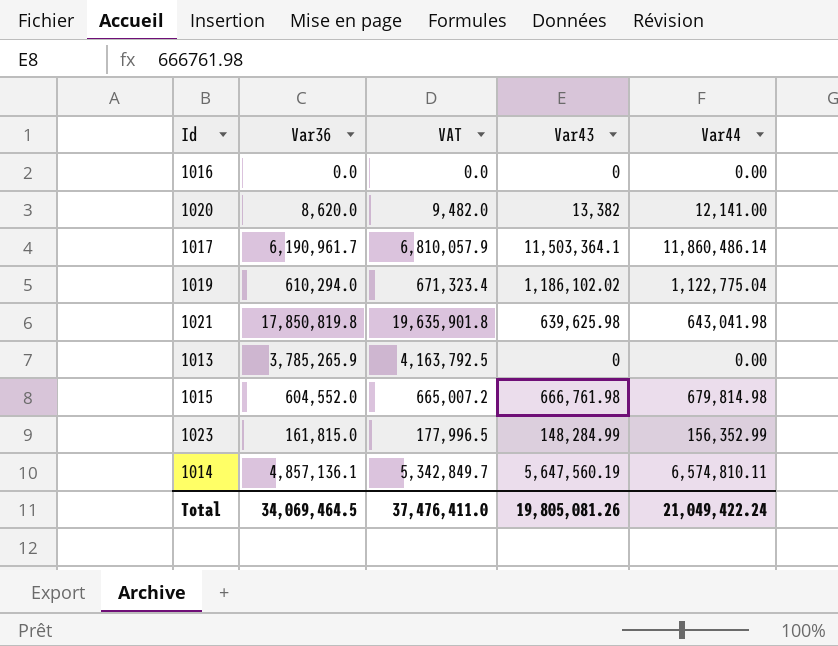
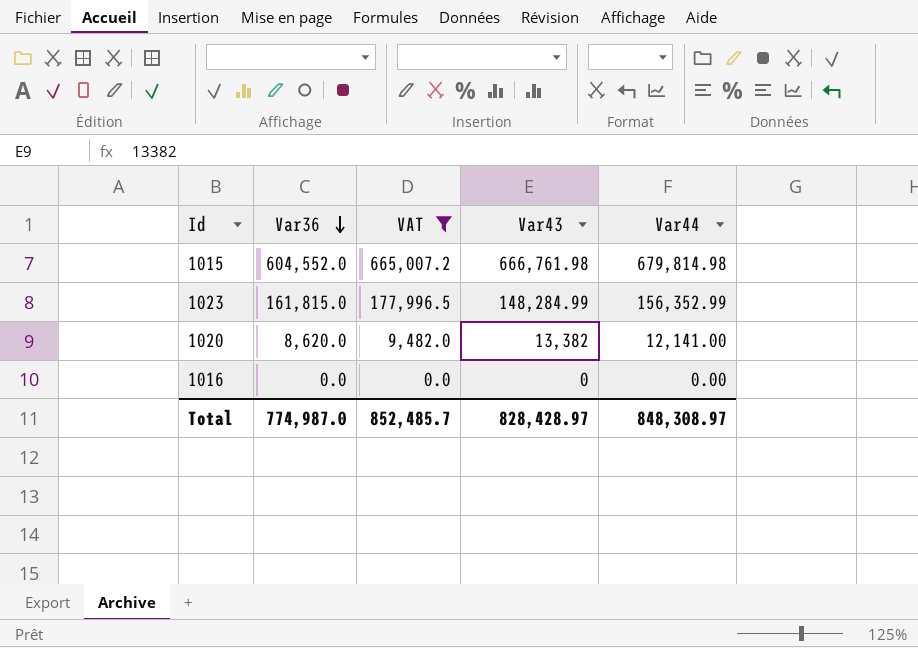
filter: none -> VAT <= 665,007.2
row order: none -> Var36 descending
Total | Var36: 34,069,464.5 -> 774,987.0
Total | VAT: 37,476,411.0 -> 852,485.7
Total | Var43: 19,805,081.26 -> 828,428.97
Total | Var44: 21,049,422.24 -> 848,308.97

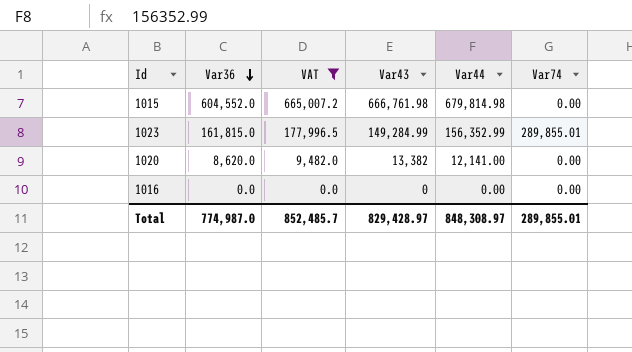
column Var74 | position: none -> 6
1023 | Var43: 148,284.99 -> 149,284.99
Total | Var43: 828,428.97 -> 829,428.97

